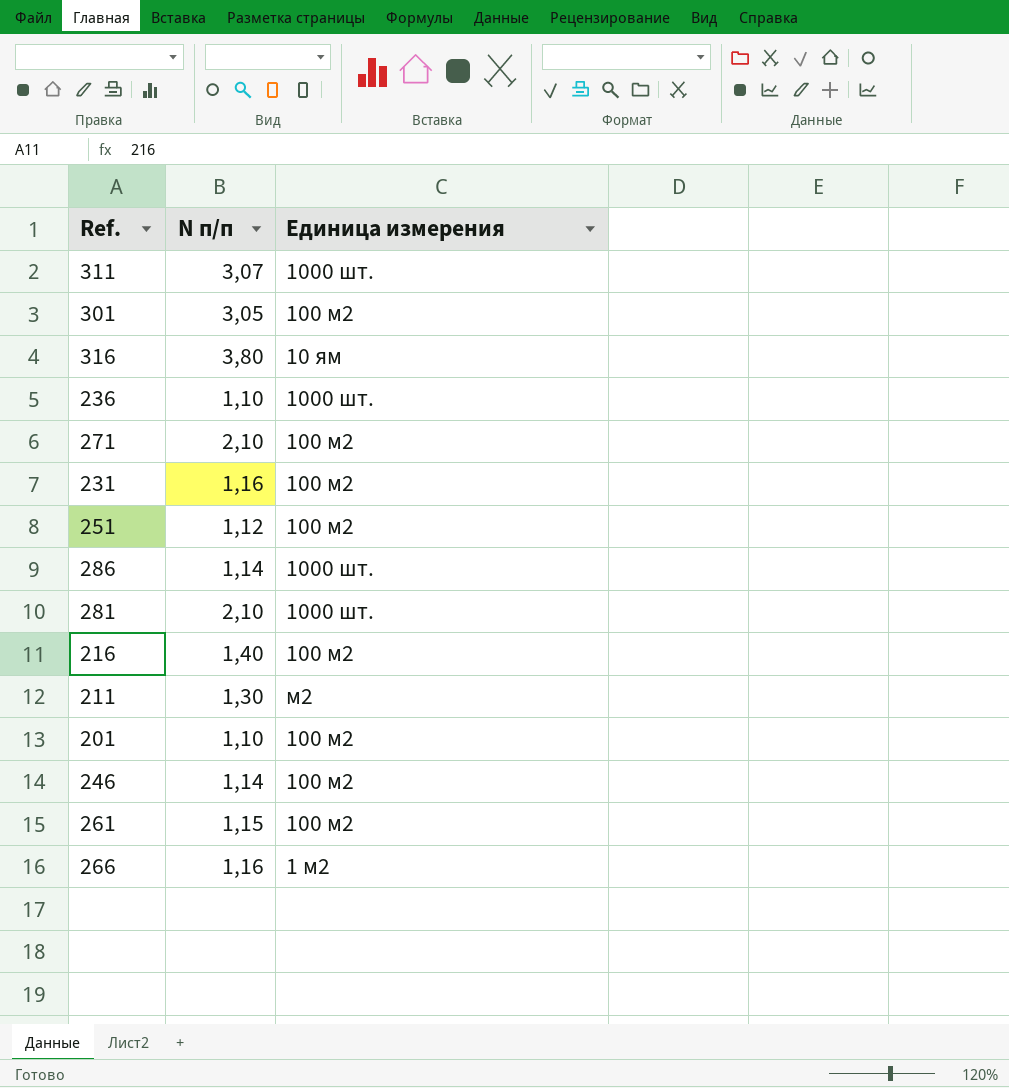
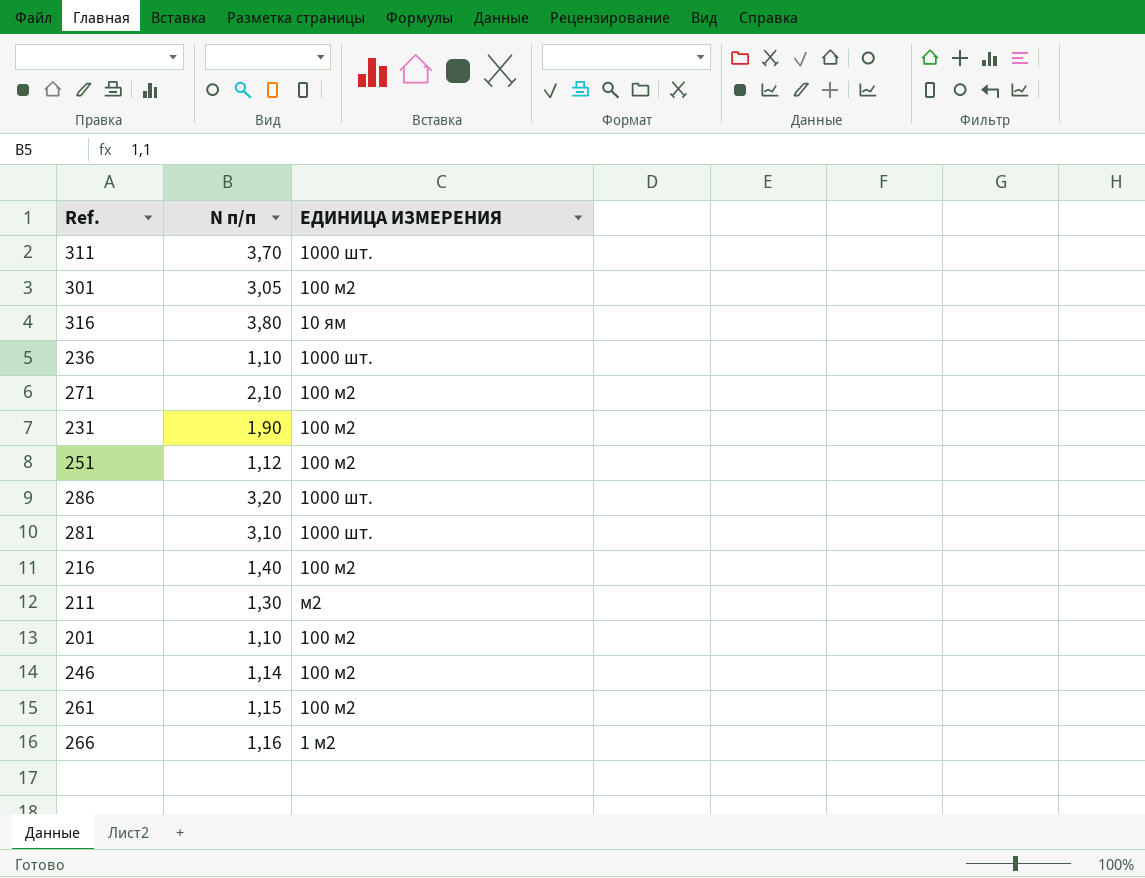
column name: Единица измерения -> ЕДИНИЦА ИЗМЕРЕНИЯ
311 | N п/п: 3,07 -> 3,70
231 | N п/п: 1,16 -> 1,90
286 | N п/п: 1,14 -> 3,20
281 | N п/п: 2,10 -> 3,10

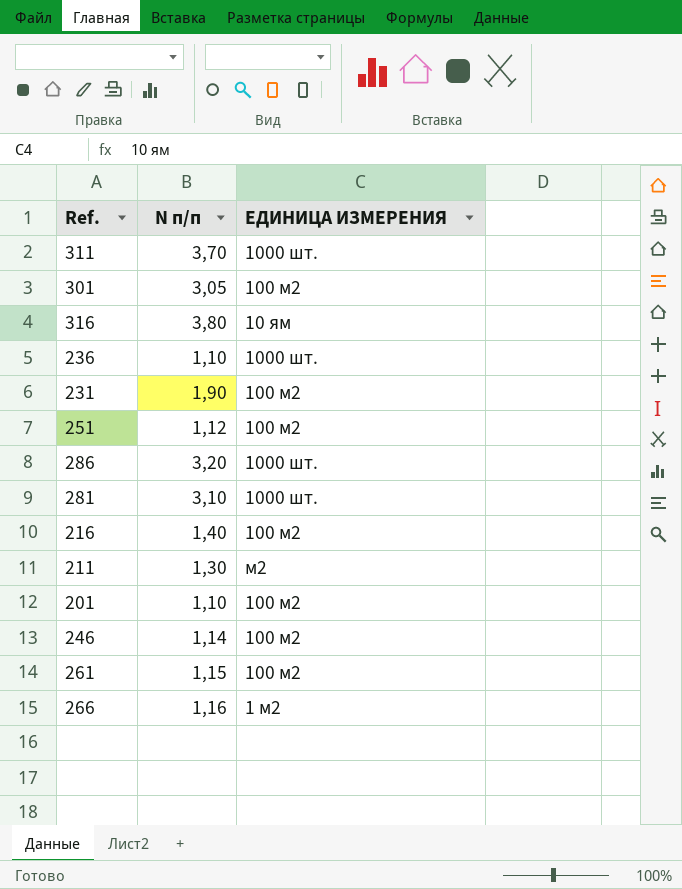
row 271: 2,10 | 100 м2 -> none

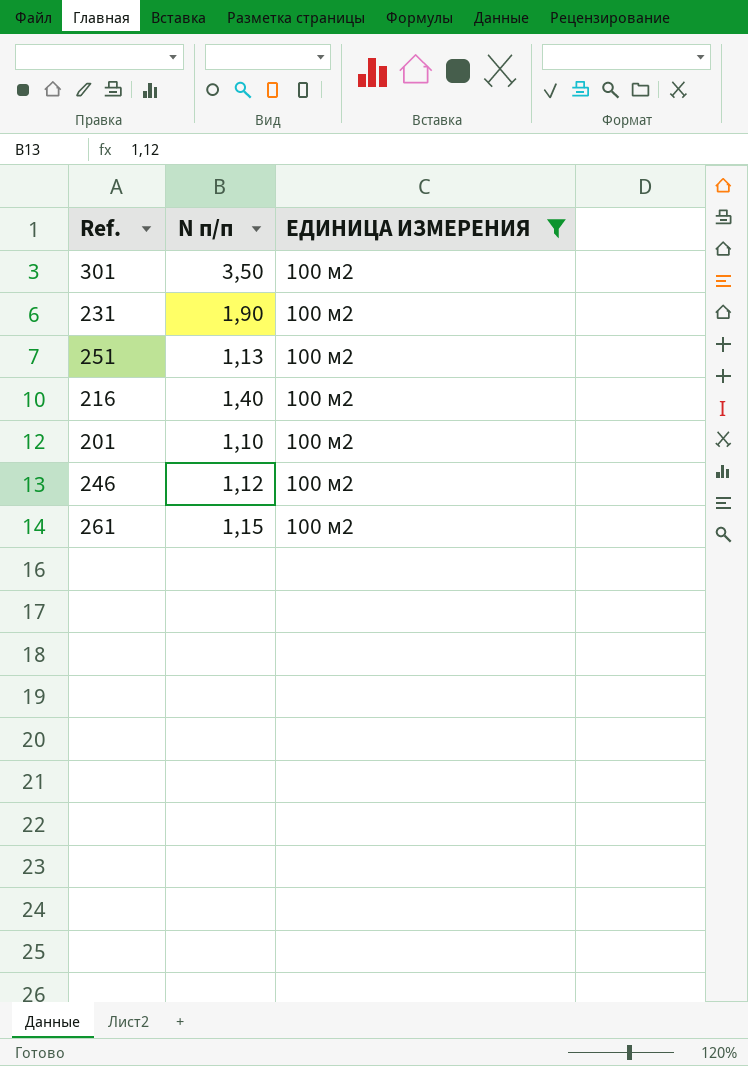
filter: none -> ЕДИНИЦА ИЗМЕРЕНИЯ = 100 м2
301 | N п/п: 3,05 -> 3,50
251 | N п/п: 1,12 -> 1,13
246 | N п/п: 1,14 -> 1,12

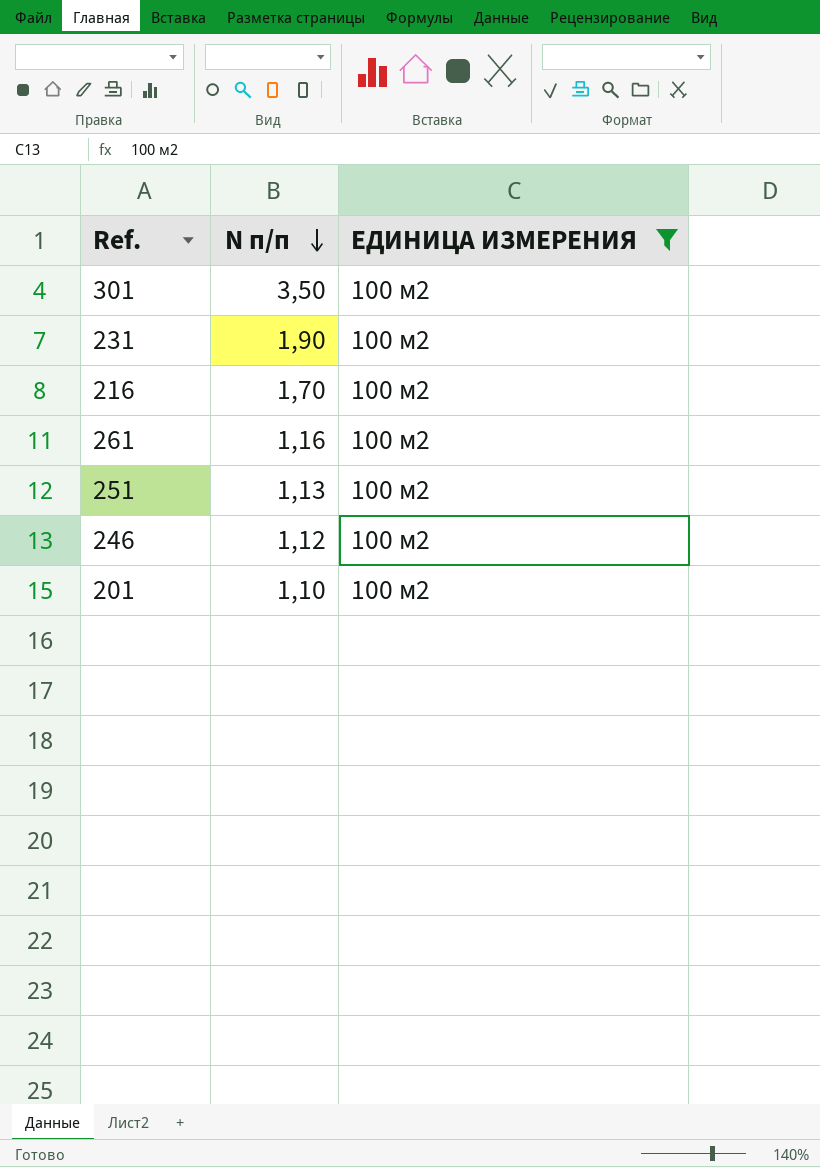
row order: none -> N п/п descending
216 | N п/п: 1,40 -> 1,70
261 | N п/п: 1,15 -> 1,16

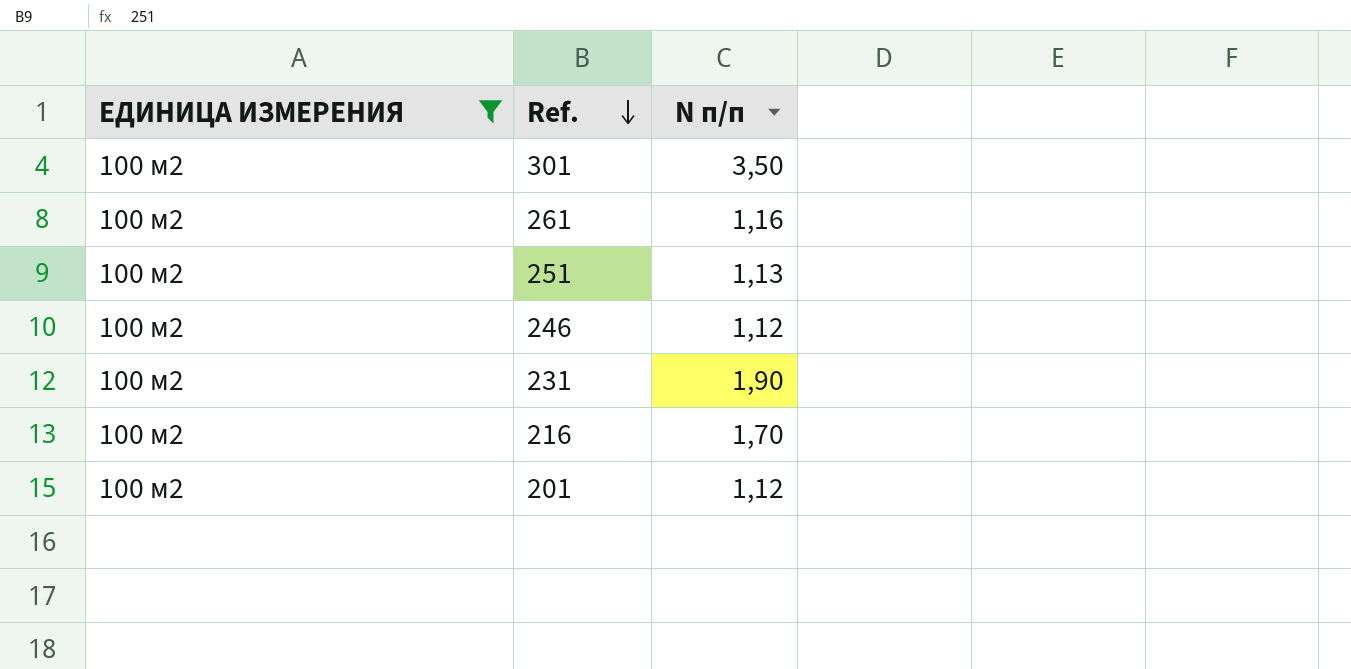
row order: N п/п descending -> Ref. descending
column ЕДИНИЦА ИЗМЕРЕНИЯ | position: 3 -> 1
201 | N п/п: 1,10 -> 1,12

